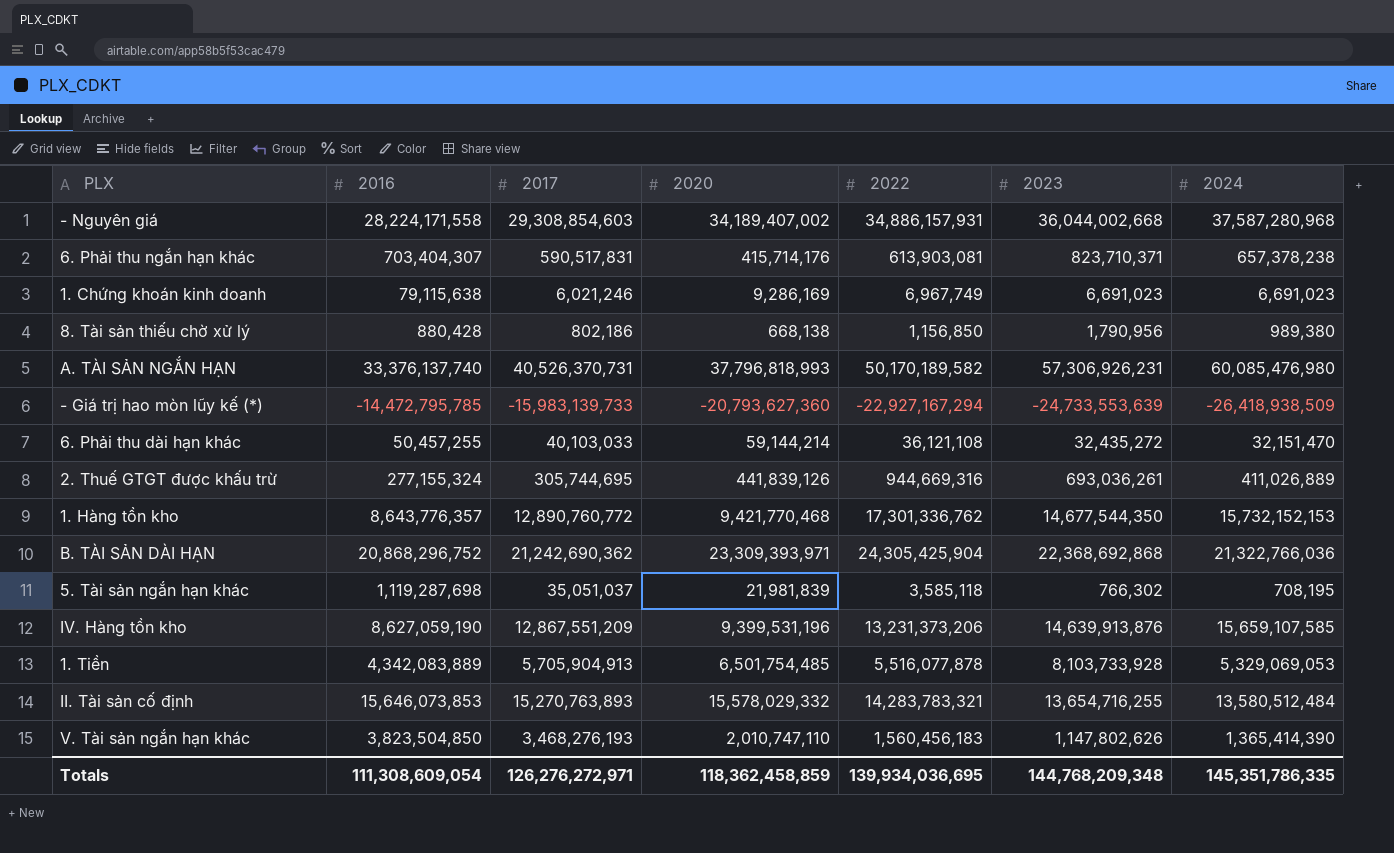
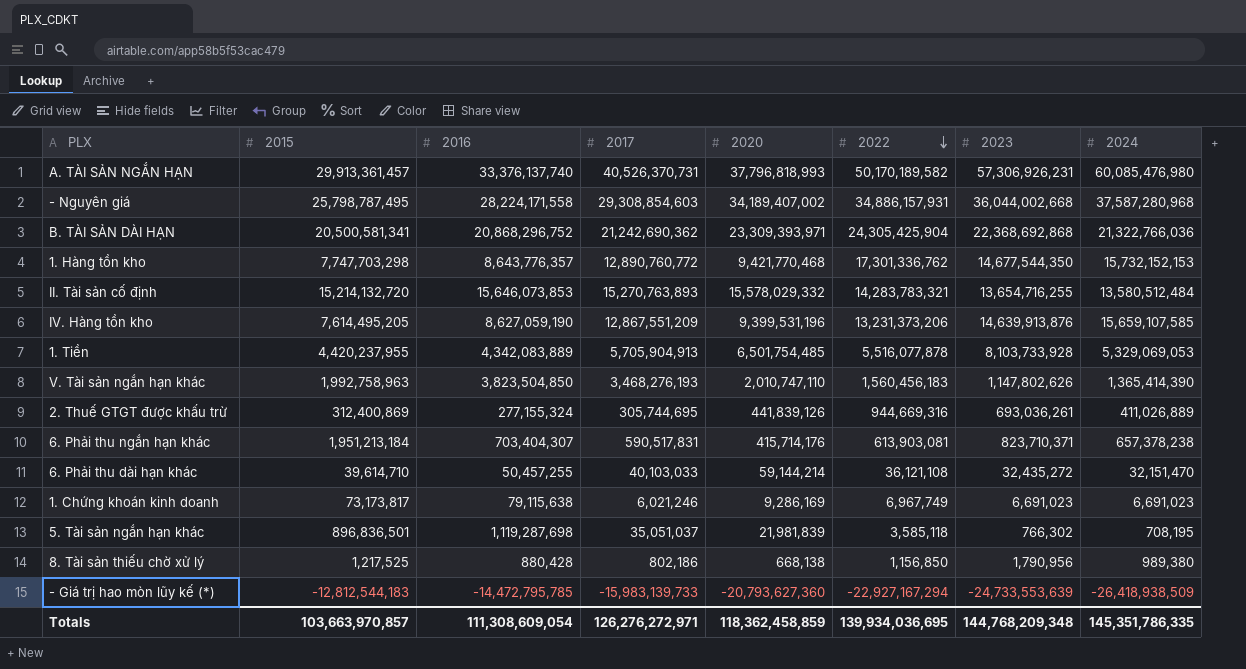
row order: none -> 2022 descending
column 2015 | position: none -> 2

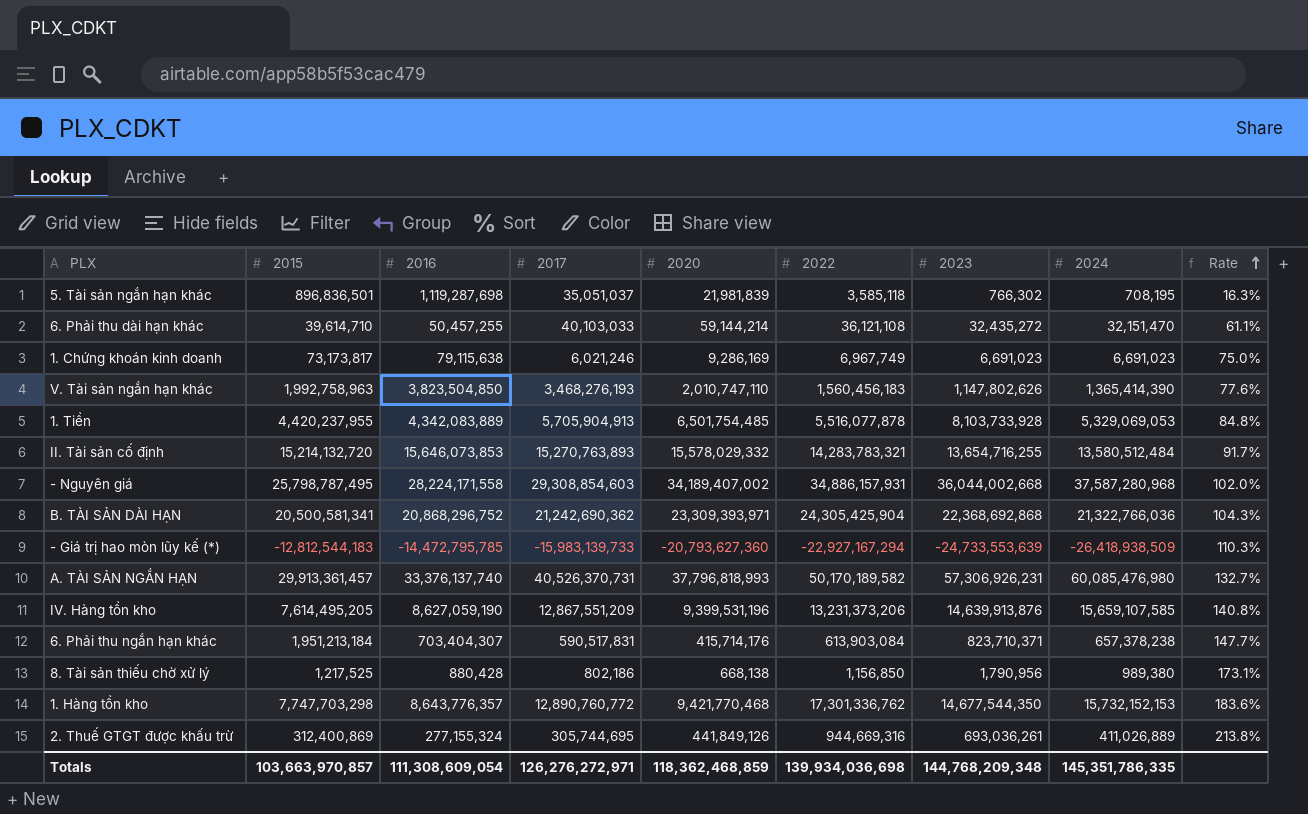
row order: 2022 descending -> Rate ascending
column Rate | formula: none -> [2022] / [2020]
6. Phải thu ngắn hạn khác | 2022: 613,903,081 -> 613,903,084
2. Thuế GTGT được khấu trừ | 2020: 441,839,126 -> 441,849,126
Totals | 2020: 118,362,458,859 -> 118,362,468,859
Totals | 2022: 139,934,036,695 -> 139,934,036,698

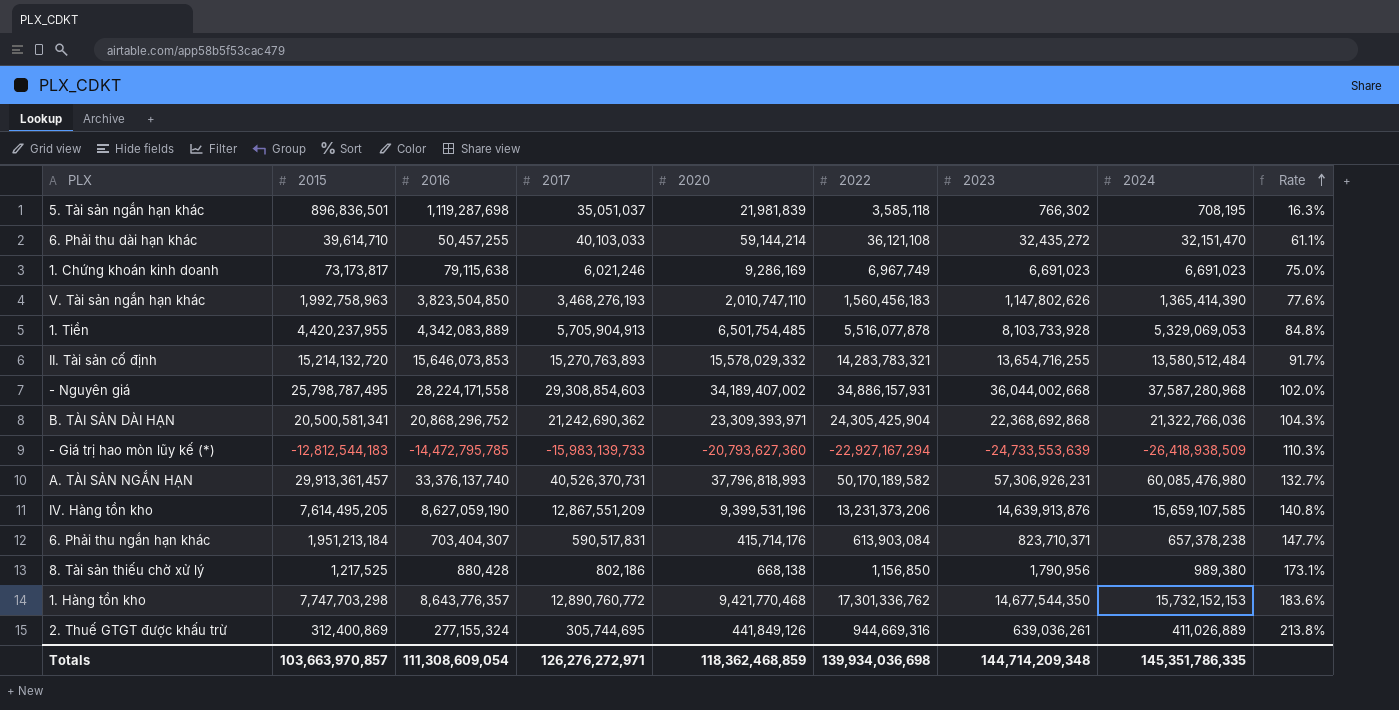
2. Thuế GTGT được khấu trừ | 2023: 693,036,261 -> 639,036,261
Totals | 2023: 144,768,209,348 -> 144,714,209,348

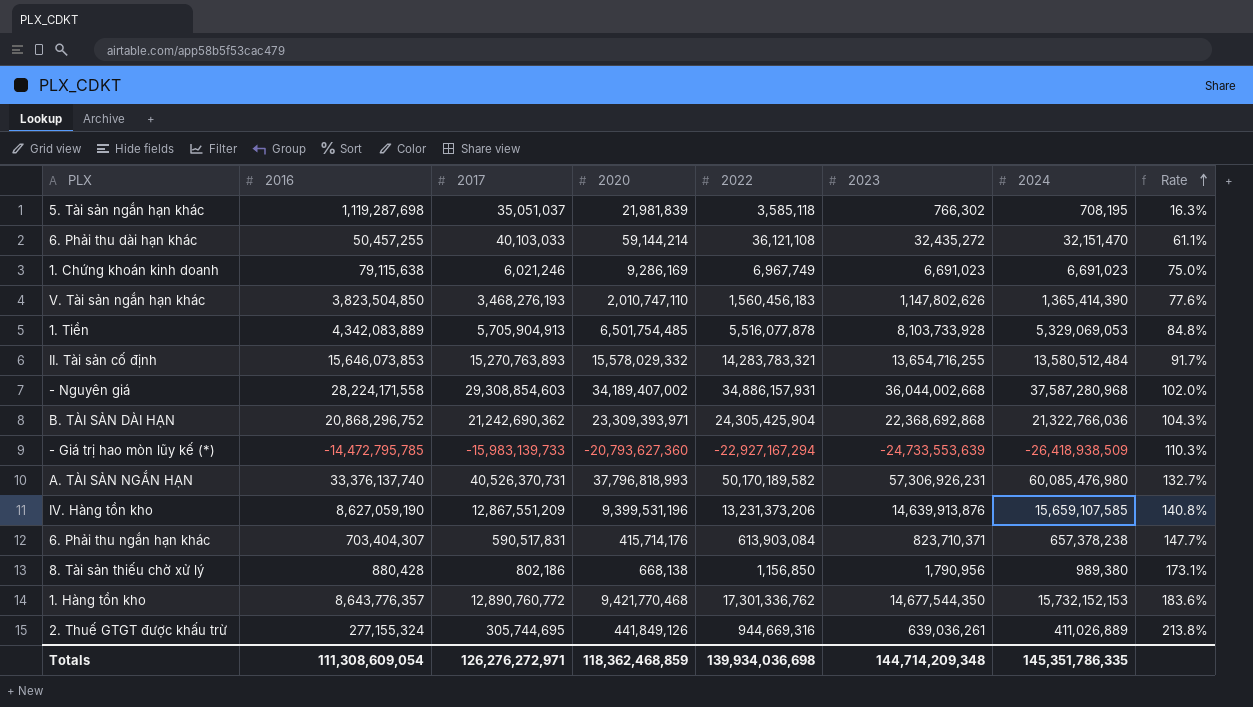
column 2015 | position: 2 -> none

